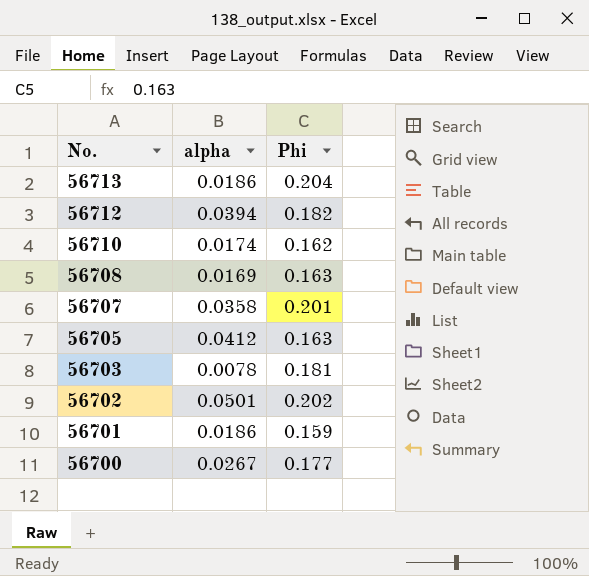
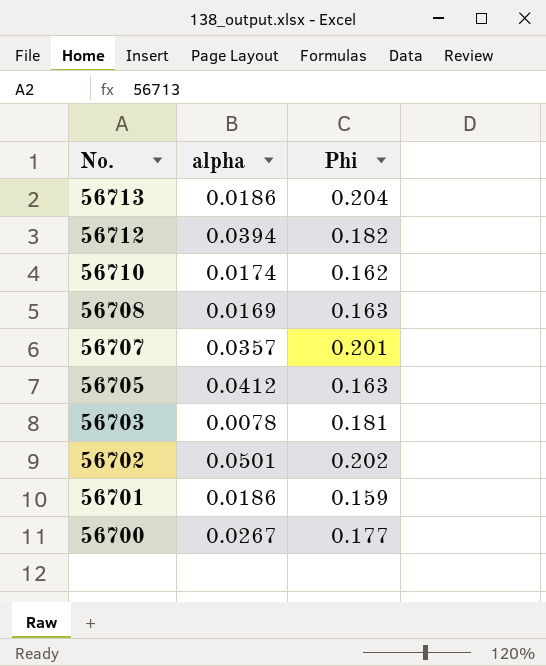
56707 | alpha: 0.0358 -> 0.0357

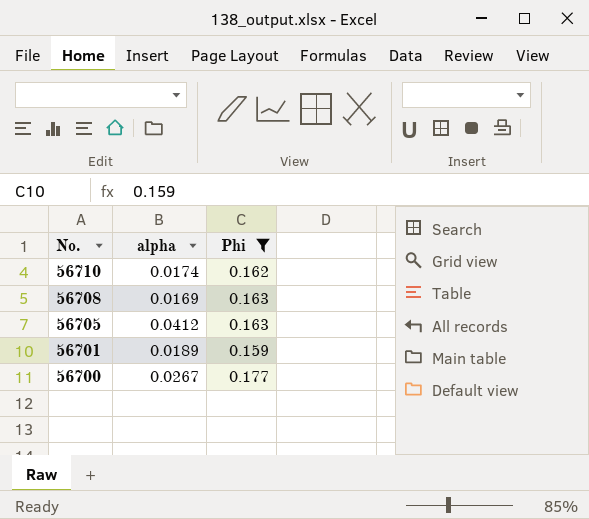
filter: none -> Phi <= 0.177
56701 | alpha: 0.0186 -> 0.0189

